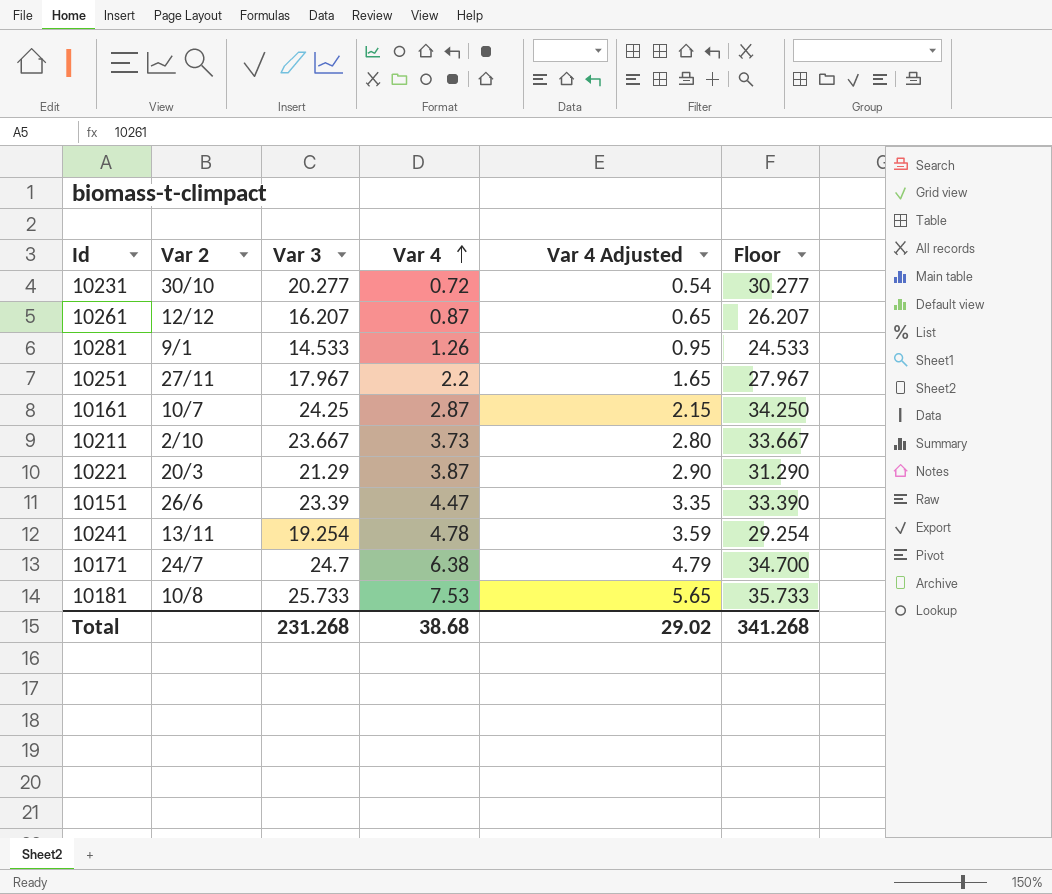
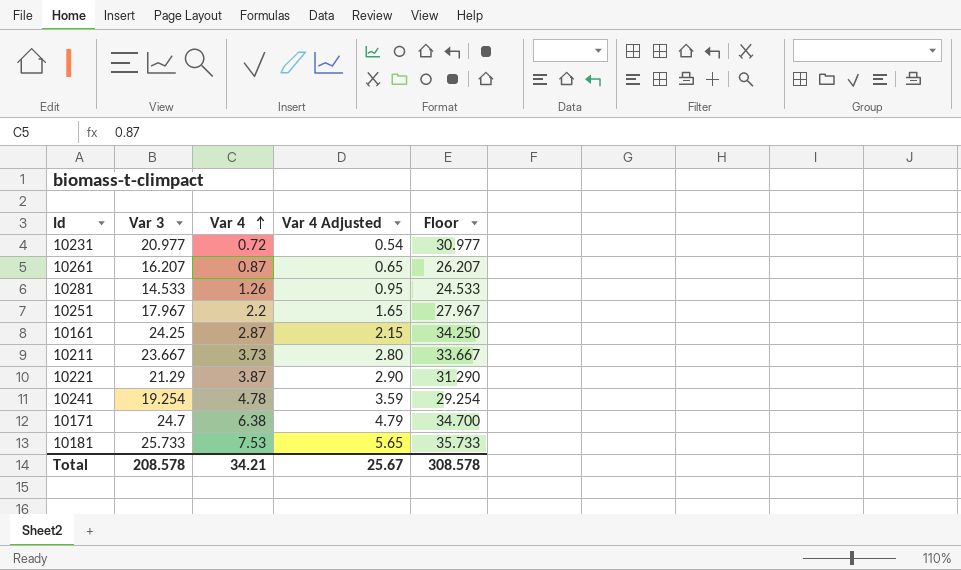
column Var 2 | position: 2 -> none
row 10151: 26/6 | 23.39 | 4.47 | 3.35 | 33.390 -> none
10231 | Var 3: 20.277 -> 20.977
10231 | Floor: 30.277 -> 30.977
Total | Var 3: 231.268 -> 208.578
Total | Var 4: 38.68 -> 34.21
Total | Var 4 Adjusted: 29.02 -> 25.67
Total | Floor: 341.268 -> 308.578

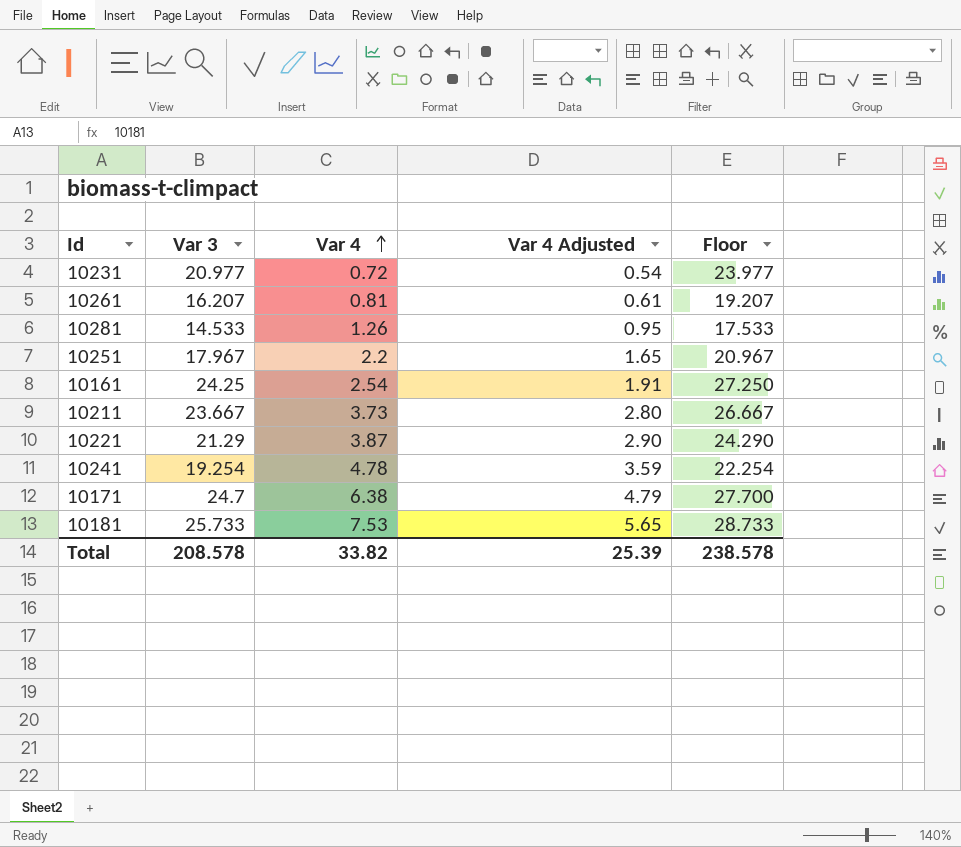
column Floor | formula: [Var 3] + 10 -> [Var 3] + 3
10261 | Var 4: 0.87 -> 0.81
10261 | Var 4 Adjusted: 0.65 -> 0.61
10161 | Var 4: 2.87 -> 2.54
10161 | Var 4 Adjusted: 2.15 -> 1.91
Total | Var 4: 34.21 -> 33.82
Total | Var 4 Adjusted: 25.67 -> 25.39
Total | Floor: 308.578 -> 238.578

